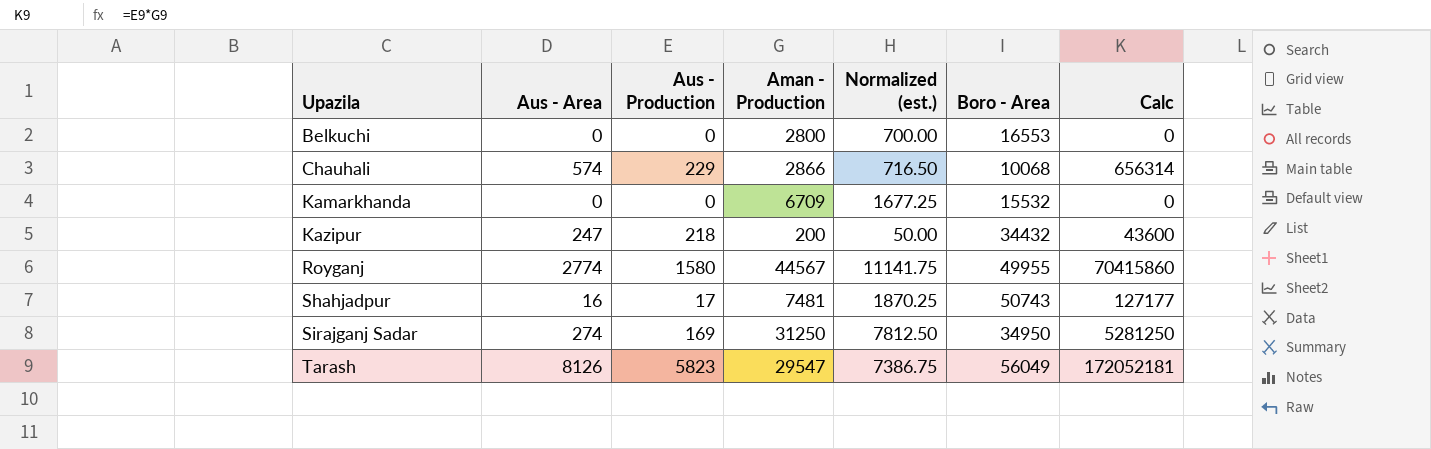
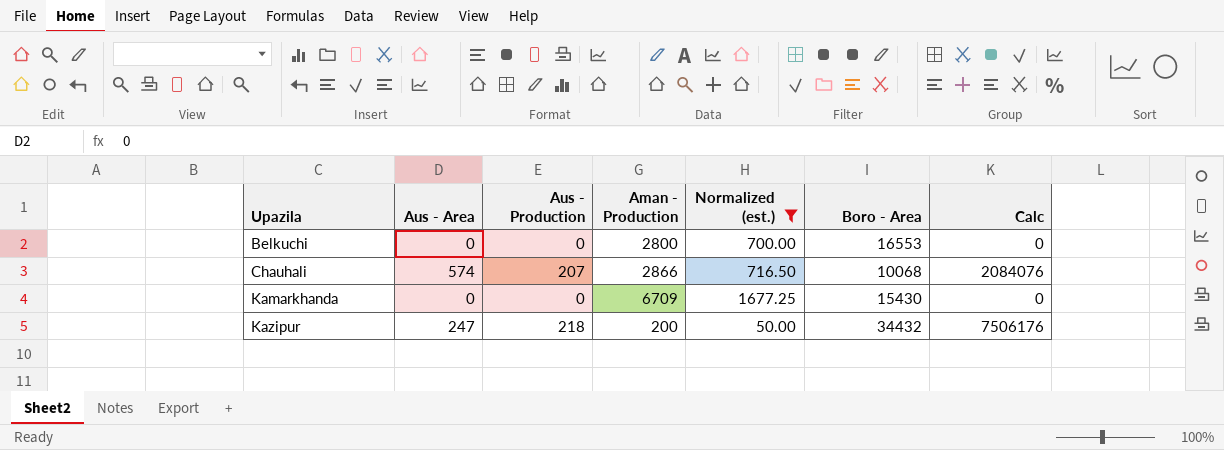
filter: none -> Normalized (est.) <= 1677.25
column Calc | formula: [Aus - Production] * [Aman - Production] -> [Aus - Production] * [Boro - Area]
Chauhali | Aus - Production: 229 -> 207
Kamarkhanda | Boro - Area: 15532 -> 15430

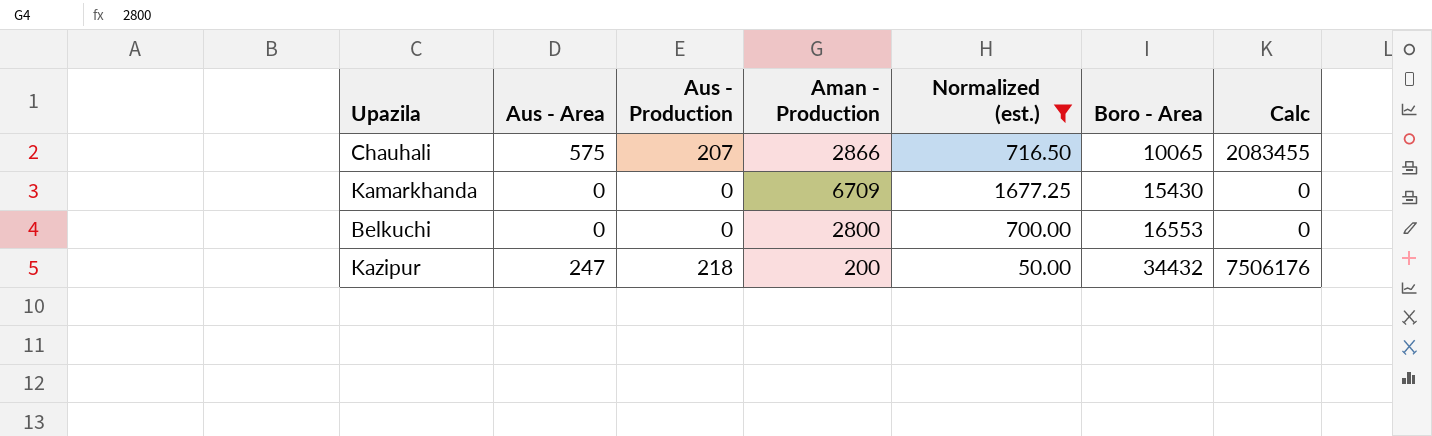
row order: Upazila ascending -> Boro - Area ascending
Chauhali | Aus - Area: 574 -> 575
Chauhali | Boro - Area: 10068 -> 10065
Chauhali | Calc: 2084076 -> 2083455

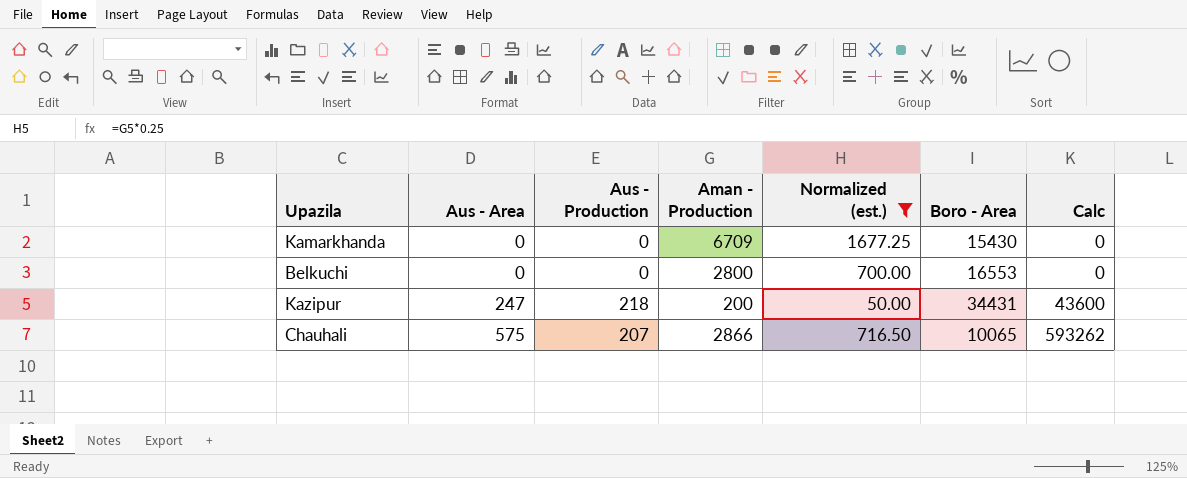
row order: Boro - Area ascending -> Aus - Area ascending
column Calc | formula: [Aus - Production] * [Boro - Area] -> [Aus - Production] * [Aman - Production]
Kazipur | Boro - Area: 34432 -> 34431

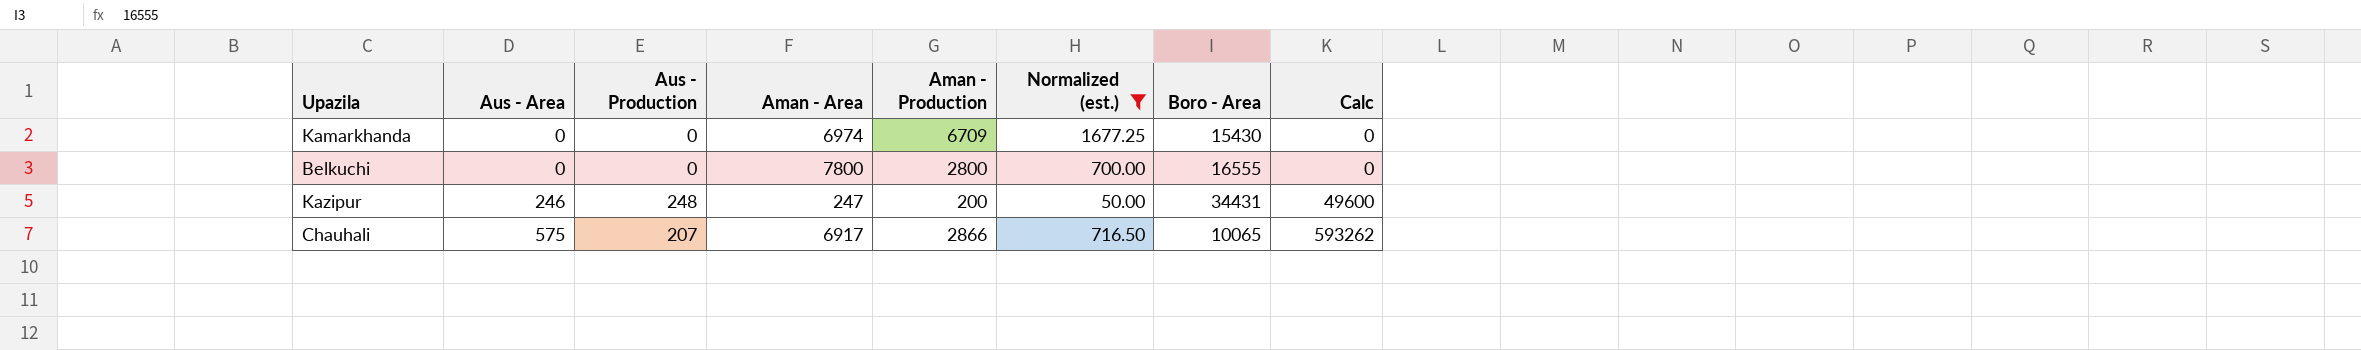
column Aman - Area | position: none -> 4
Belkuchi | Boro - Area: 16553 -> 16555
Kazipur | Aus - Area: 247 -> 246
Kazipur | Aus - Production: 218 -> 248
Kazipur | Calc: 43600 -> 49600

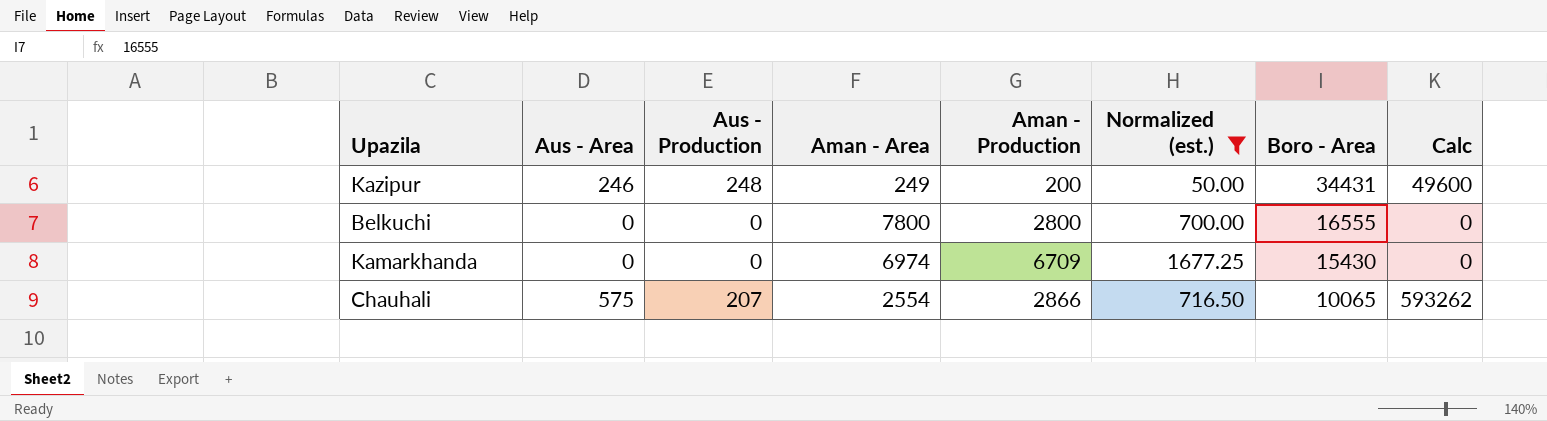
row order: Aus - Area ascending -> Boro - Area descending
Kazipur | Aman - Area: 247 -> 249
Chauhali | Aman - Area: 6917 -> 2554

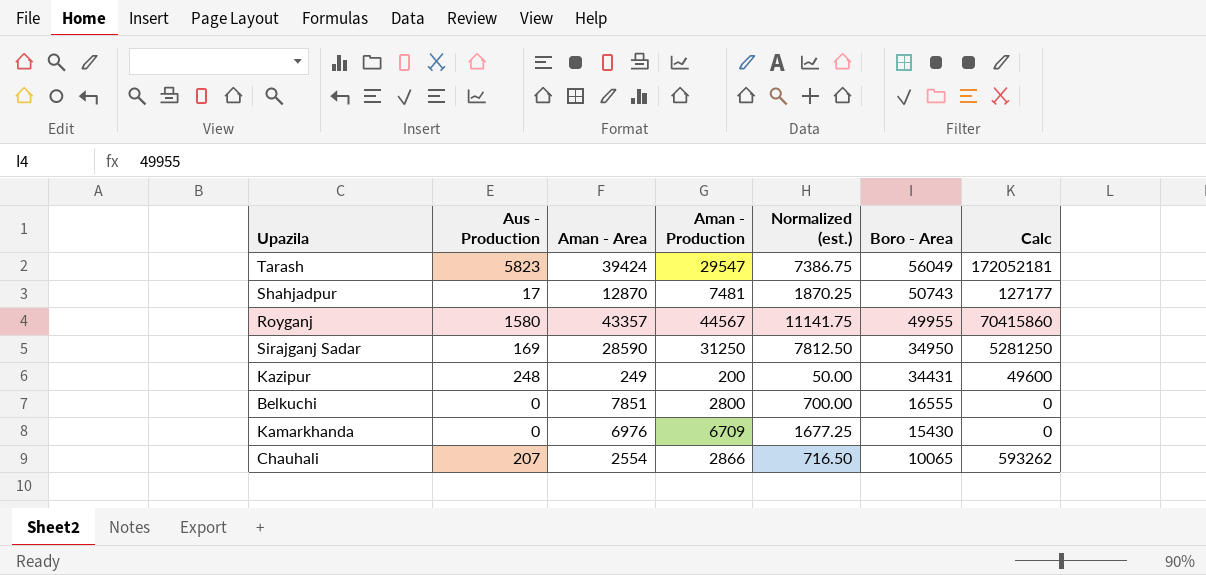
filter: Normalized (est.) <= 1677.25 -> none
column Aus - Area | position: 2 -> none
Belkuchi | Aman - Area: 7800 -> 7851
Kamarkhanda | Aman - Area: 6974 -> 6976

